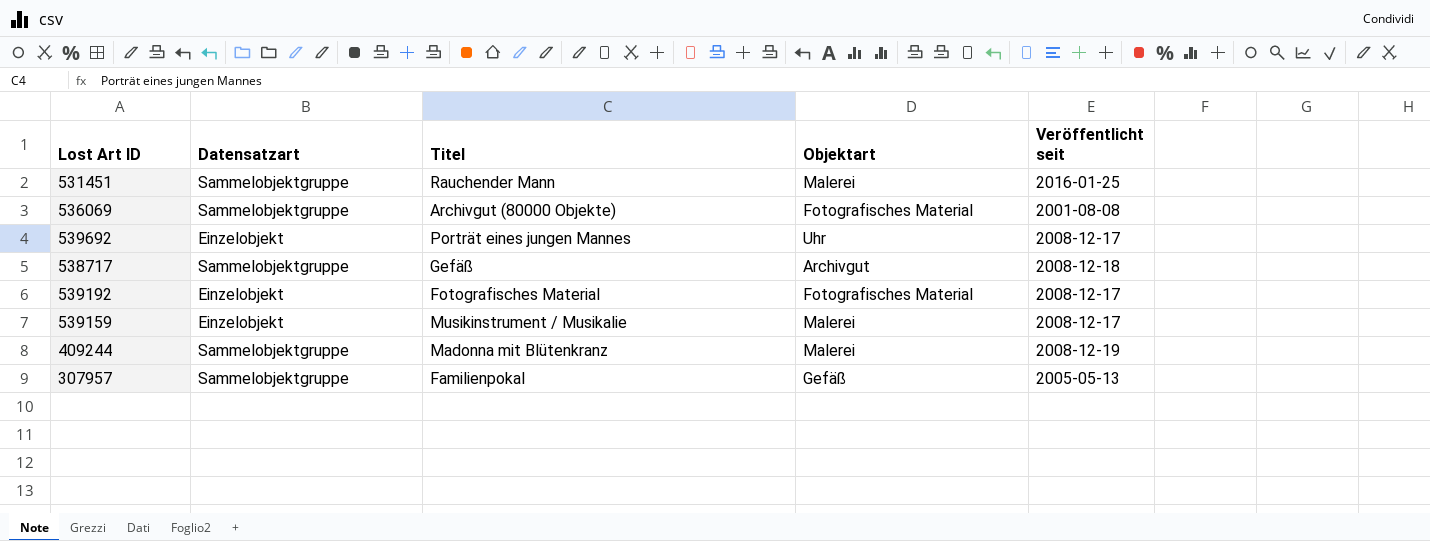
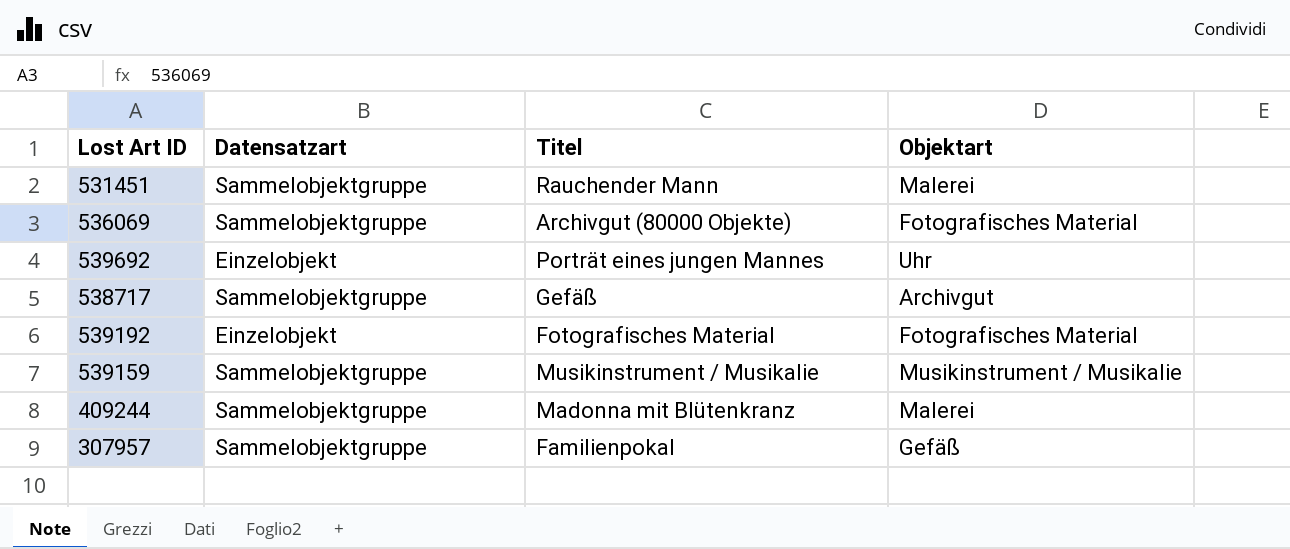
column Veröffentlicht seit | position: 5 -> none
539159 | Datensatzart: Einzelobjekt -> Sammelobjektgruppe
539159 | Objektart: Malerei -> Musikinstrument / Musikalie

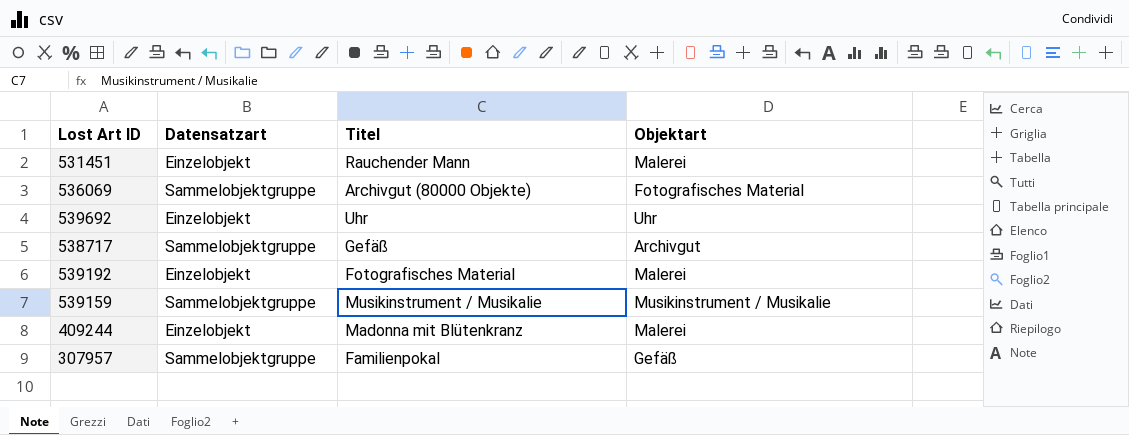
531451 | Datensatzart: Sammelobjektgruppe -> Einzelobjekt
539692 | Titel: Porträt eines jungen Mannes -> Uhr
539192 | Objektart: Fotografisches Material -> Malerei
409244 | Datensatzart: Sammelobjektgruppe -> Einzelobjekt

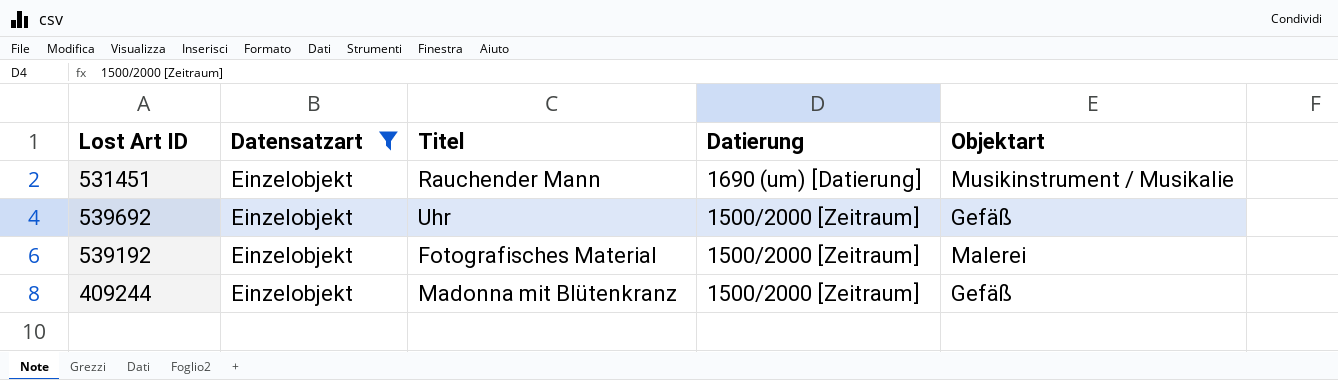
filter: none -> Datensatzart = Einzelobjekt
column Datierung | position: none -> 4
531451 | Objektart: Malerei -> Musikinstrument / Musikalie
539692 | Objektart: Uhr -> Gefäß
409244 | Objektart: Malerei -> Gefäß

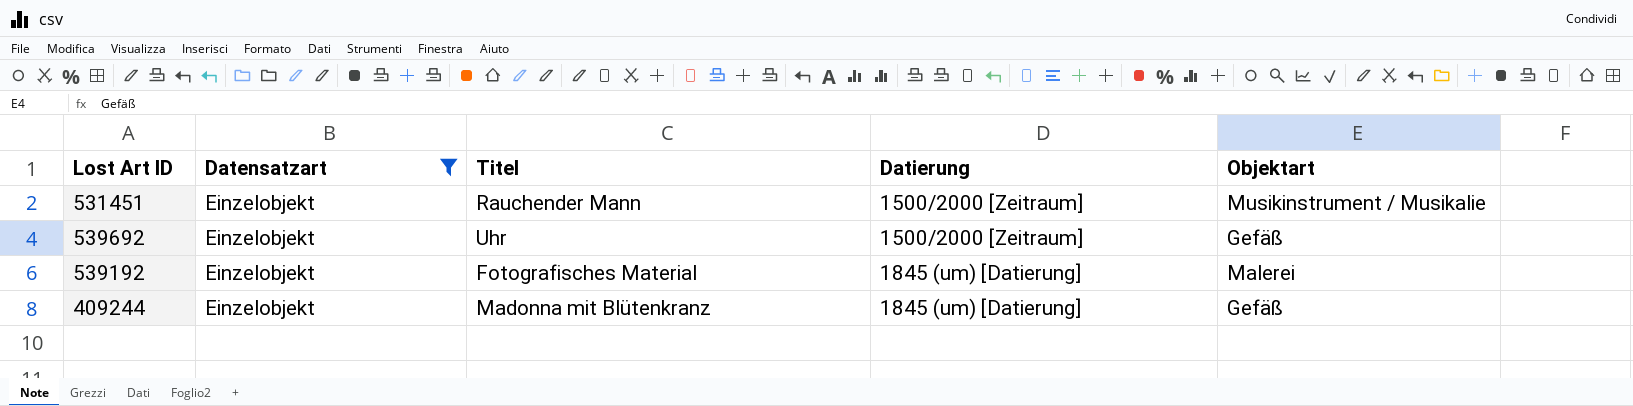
531451 | Datierung: 1690 (um) [Datierung] -> 1500/2000 [Zeitraum]
539192 | Datierung: 1500/2000 [Zeitraum] -> 1845 (um) [Datierung]
409244 | Datierung: 1500/2000 [Zeitraum] -> 1845 (um) [Datierung]

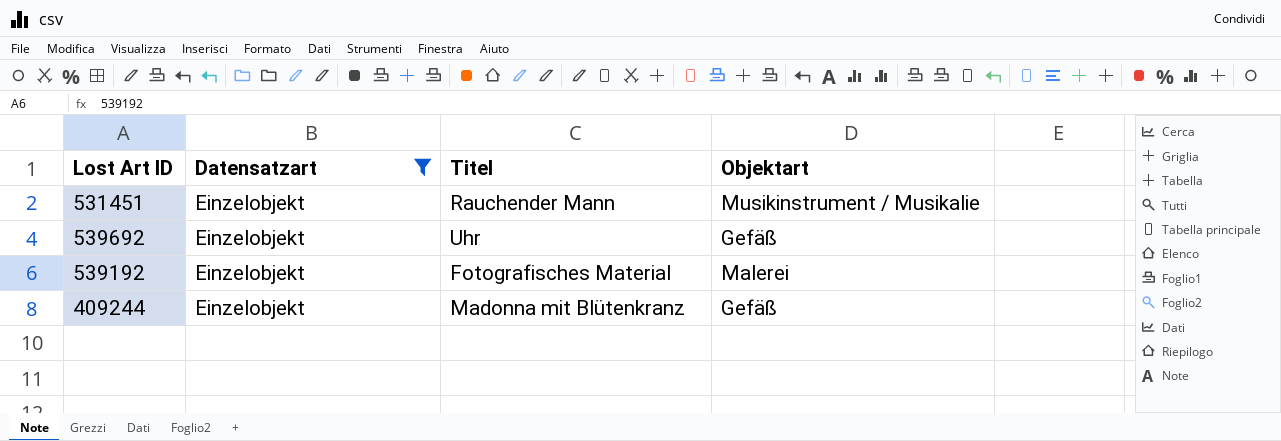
column Datierung | position: 4 -> none

